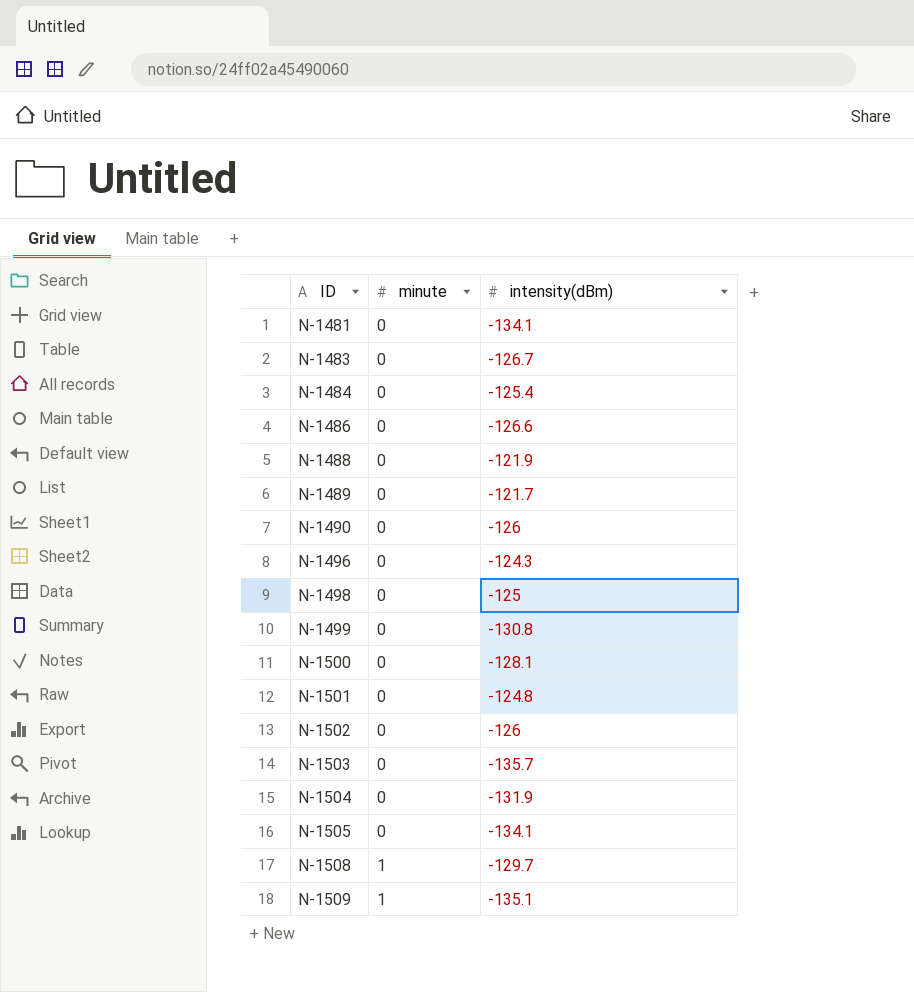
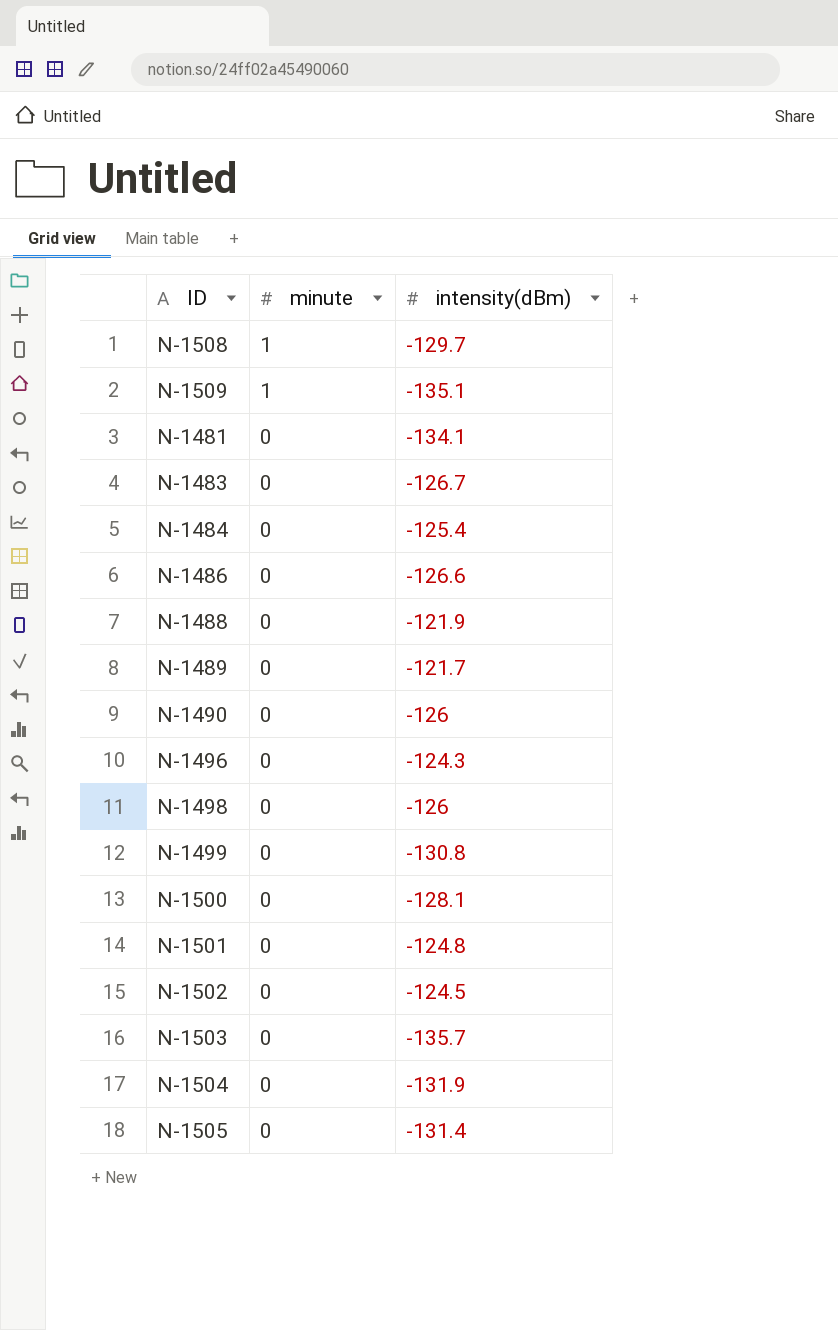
row order: ID ascending -> minute descending
N-1498 | intensity(dBm): -125 -> -126
N-1502 | intensity(dBm): -126 -> -124.5
N-1505 | intensity(dBm): -134.1 -> -131.4

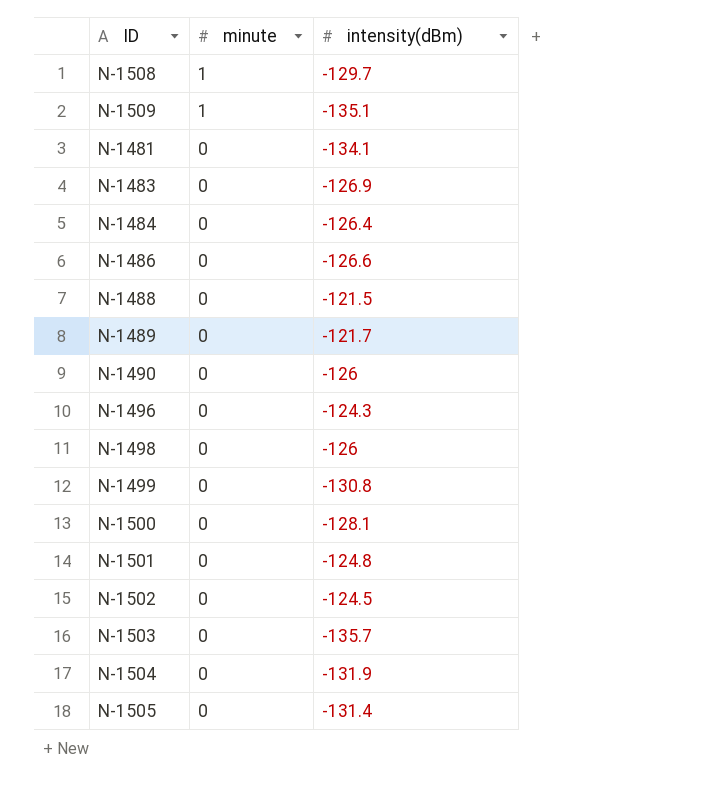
N-1483 | intensity(dBm): -126.7 -> -126.9
N-1484 | intensity(dBm): -125.4 -> -126.4
N-1488 | intensity(dBm): -121.9 -> -121.5

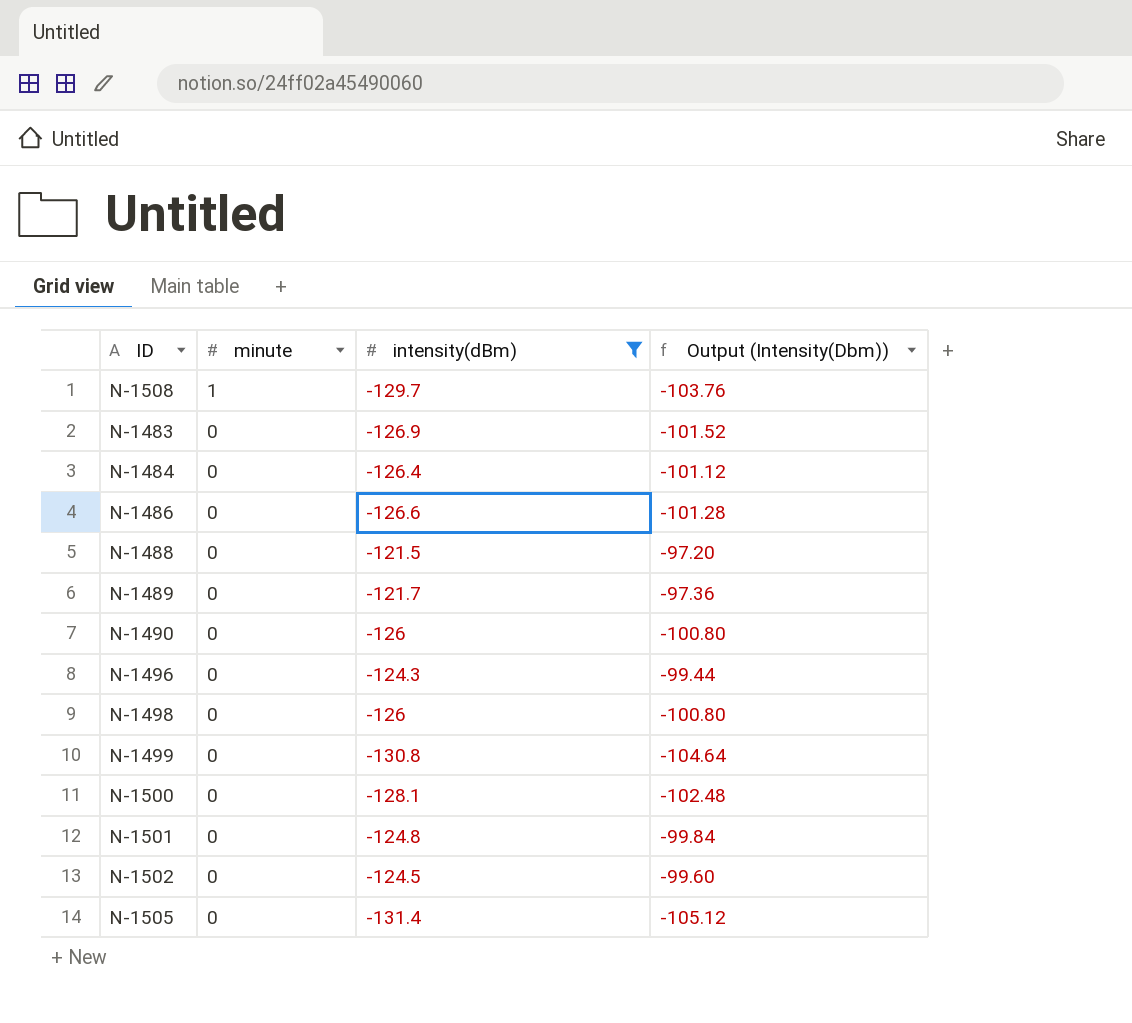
filter: none -> intensity(dBm) >= -131.4
column Output (Intensity(Dbm)) | formula: none -> [intensity(dBm)] * 0.8

